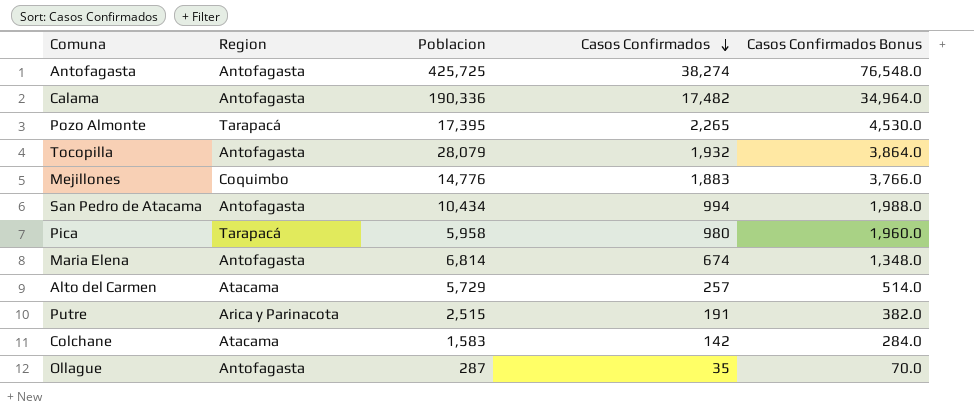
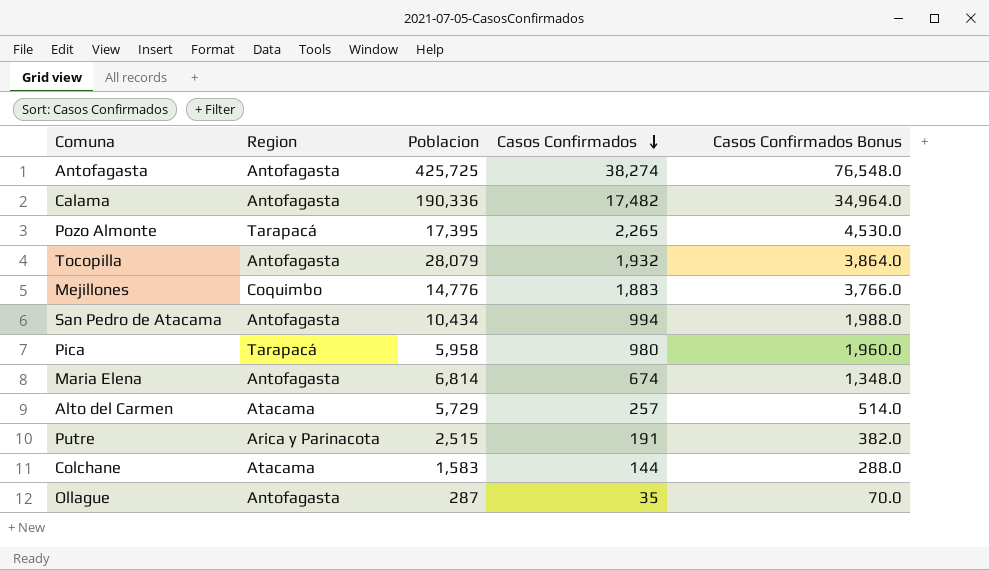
Colchane | Casos Confirmados: 142 -> 144
Colchane | Casos Confirmados Bonus: 284.0 -> 288.0

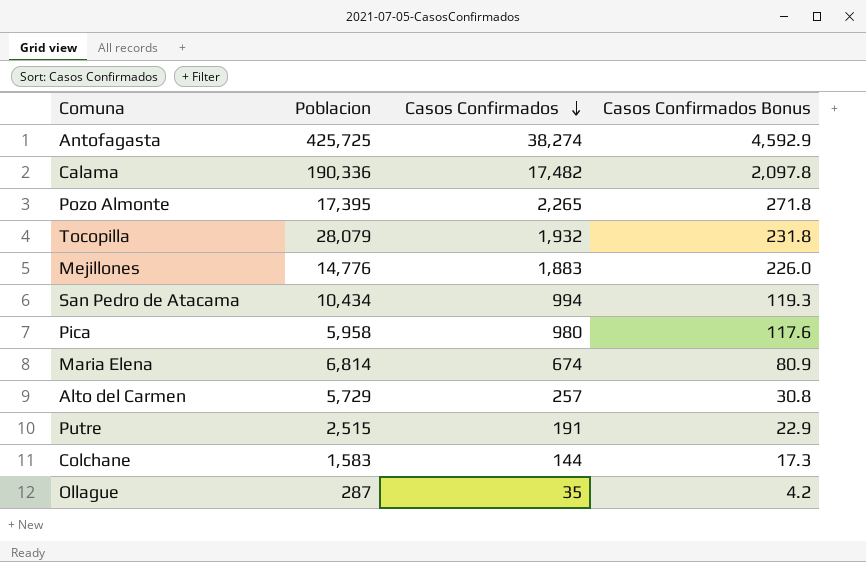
column Region | position: 2 -> none
column Casos Confirmados Bonus | formula: [Casos Confirmados] * 2 -> [Casos Confirmados] * 0.12

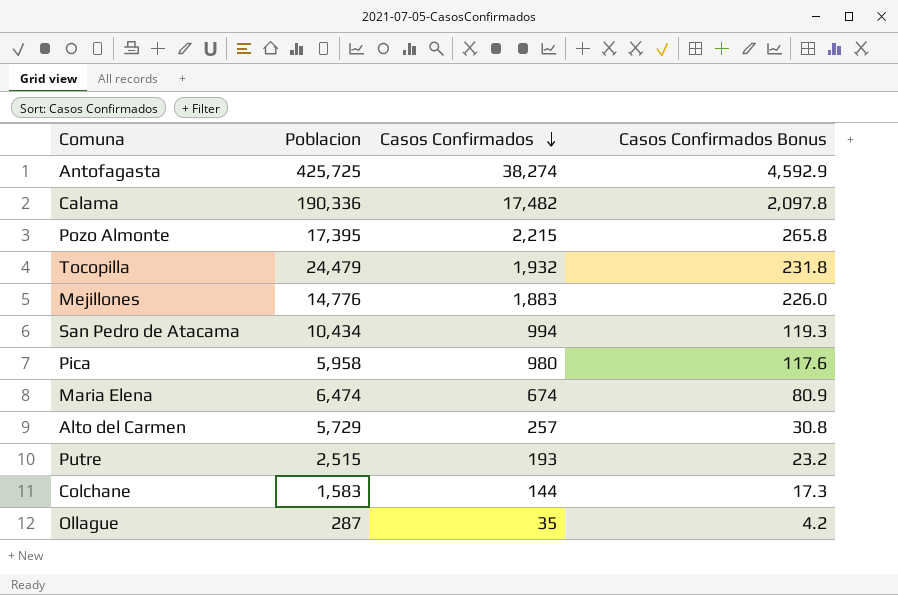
Pozo Almonte | Casos Confirmados: 2,265 -> 2,215
Pozo Almonte | Casos Confirmados Bonus: 271.8 -> 265.8
Tocopilla | Poblacion: 28,079 -> 24,479
Maria Elena | Poblacion: 6,814 -> 6,474
Putre | Casos Confirmados: 191 -> 193
Putre | Casos Confirmados Bonus: 22.9 -> 23.2

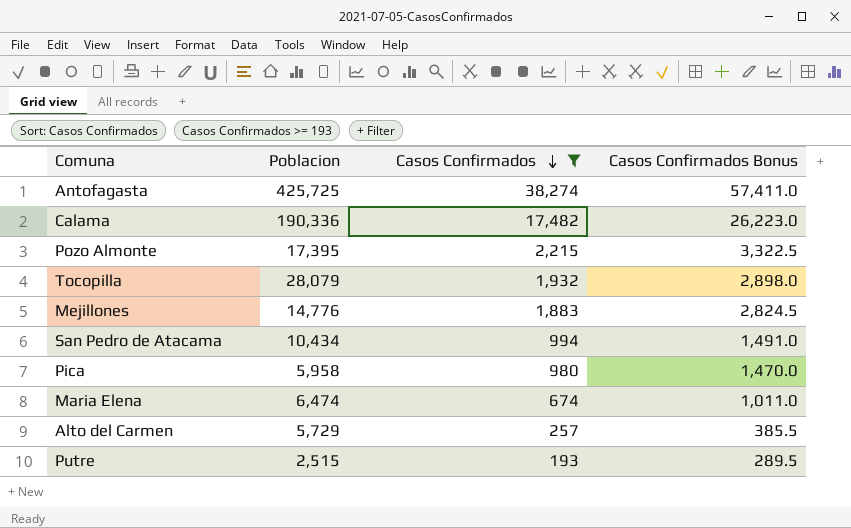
filter: none -> Casos Confirmados >= 193
column Casos Confirmados Bonus | formula: [Casos Confirmados] * 0.12 -> [Casos Confirmados] * 1.5
Tocopilla | Poblacion: 24,479 -> 28,079

